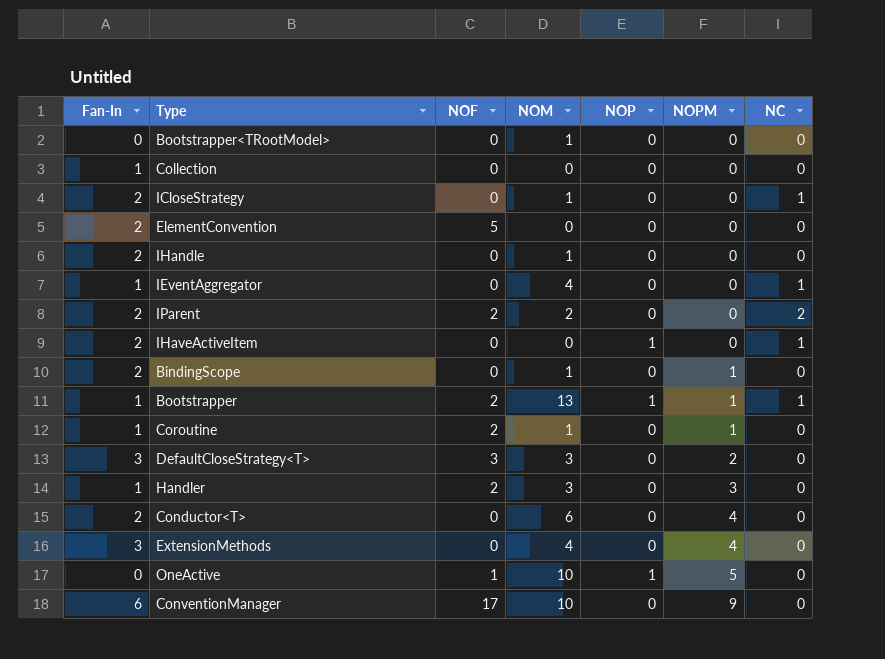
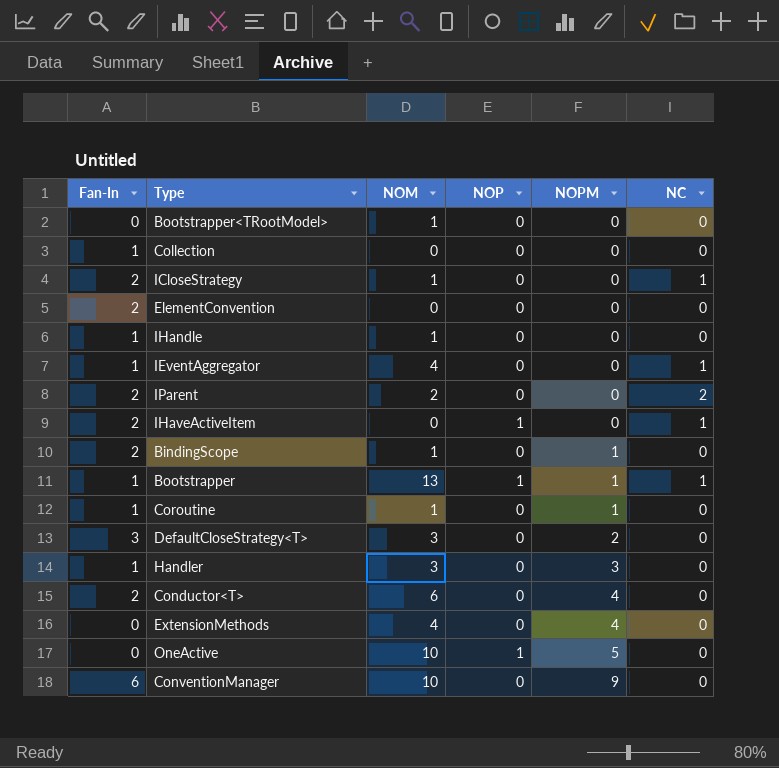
column NOF | position: 3 -> none
IHandle | Fan-In: 2 -> 1
ExtensionMethods | Fan-In: 3 -> 0

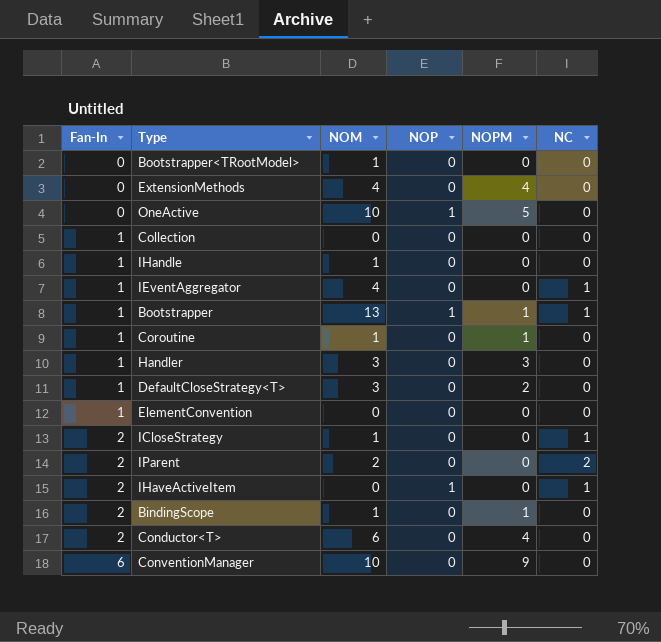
row order: NOPM ascending -> Fan-In ascending
DefaultCloseStrategy<T> | Fan-In: 3 -> 1
ElementConvention | Fan-In: 2 -> 1

